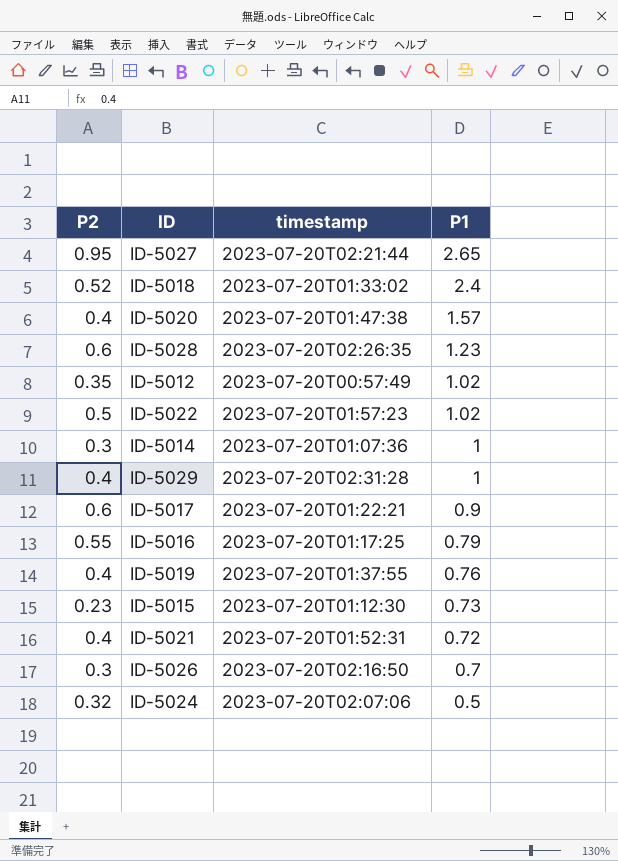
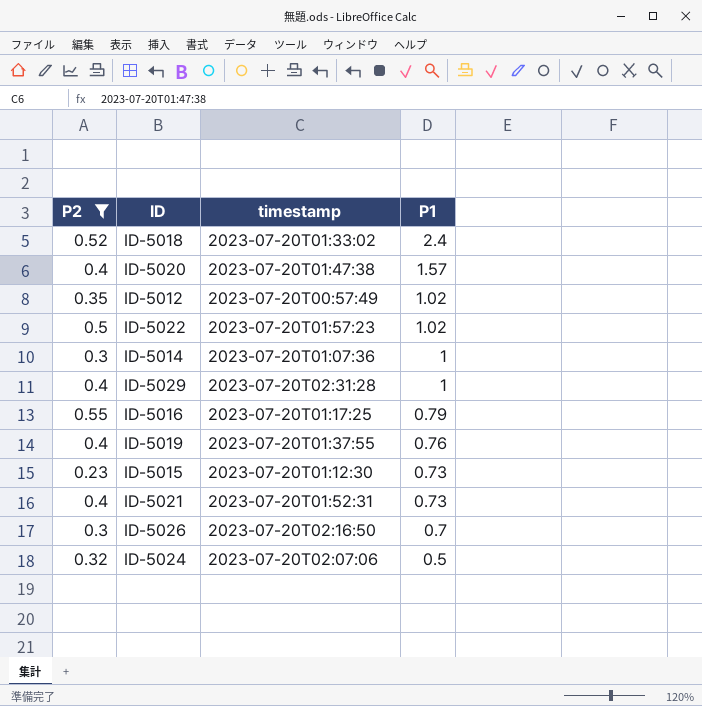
filter: none -> P2 <= 0.55
ID-5021 | P1: 0.72 -> 0.73

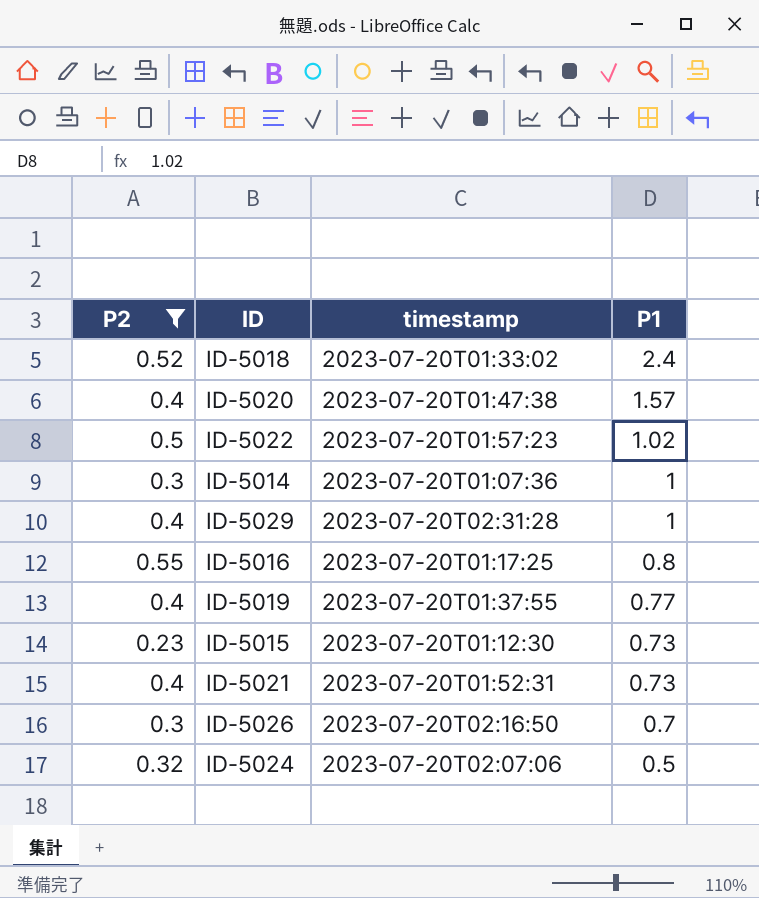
row ID-5012: 0.35 | 2023-07-20T00:57:49 | 1.02 -> none
ID-5016 | P1: 0.79 -> 0.8
ID-5019 | P1: 0.76 -> 0.77

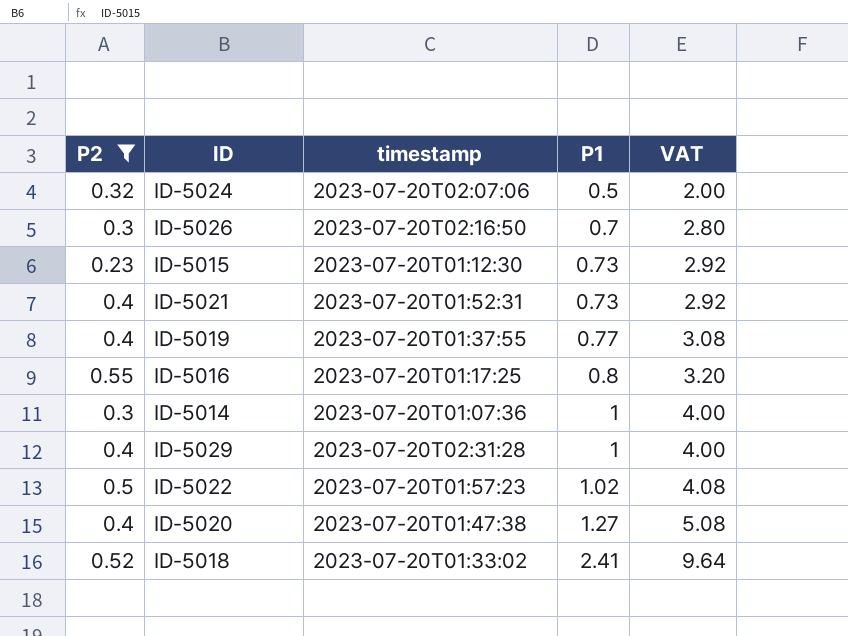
row order: P1 descending -> P1 ascending
column VAT | formula: none -> [P1] * 4
ID-5020 | P1: 1.57 -> 1.27
ID-5018 | P1: 2.4 -> 2.41

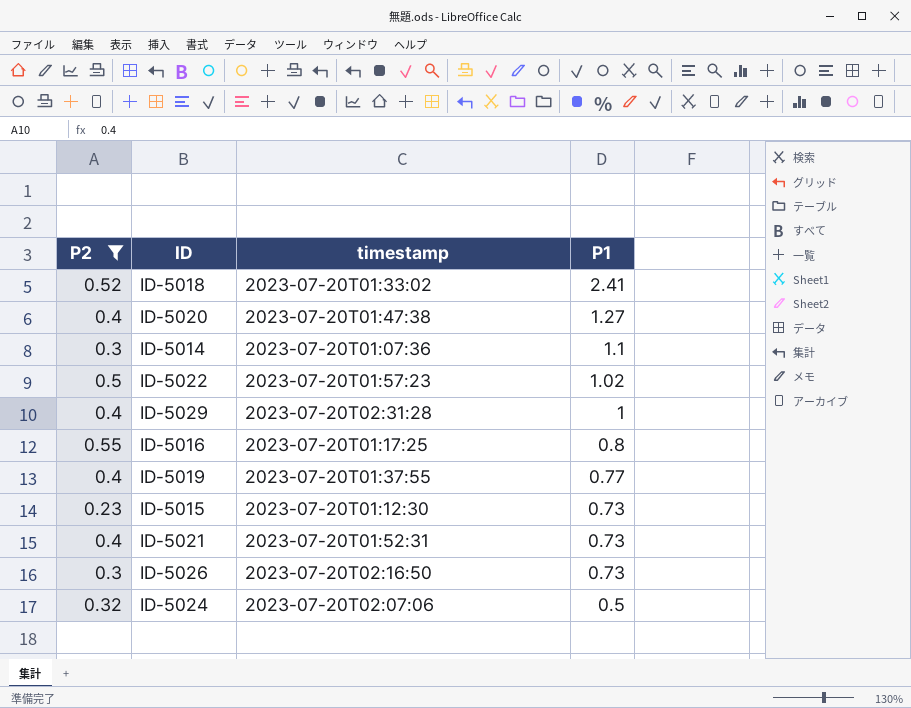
row order: P1 ascending -> P1 descending
column VAT | formula: [P1] * 4 -> none
ID-5014 | P1: 1 -> 1.1
ID-5026 | P1: 0.7 -> 0.73

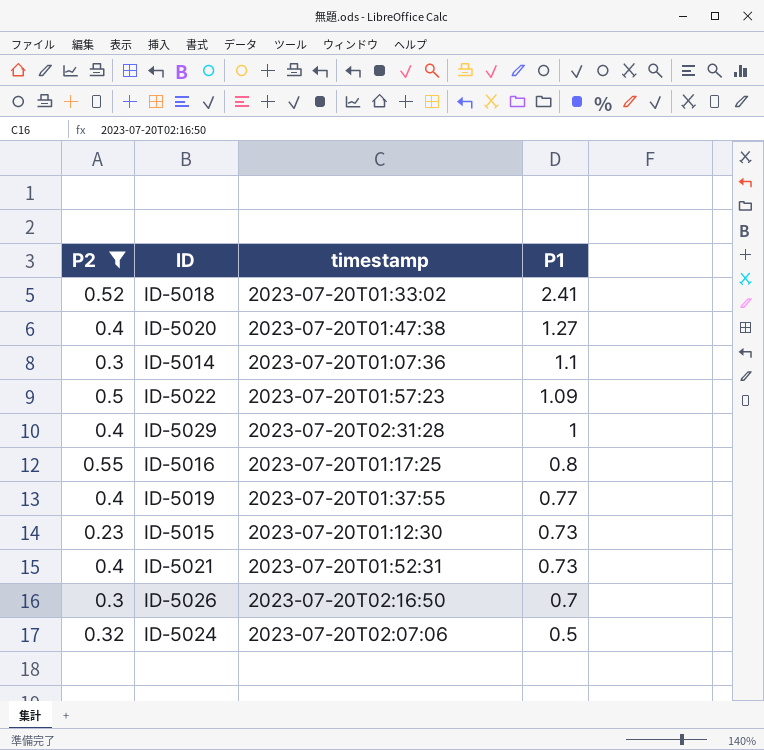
ID-5022 | P1: 1.02 -> 1.09
ID-5026 | P1: 0.73 -> 0.7

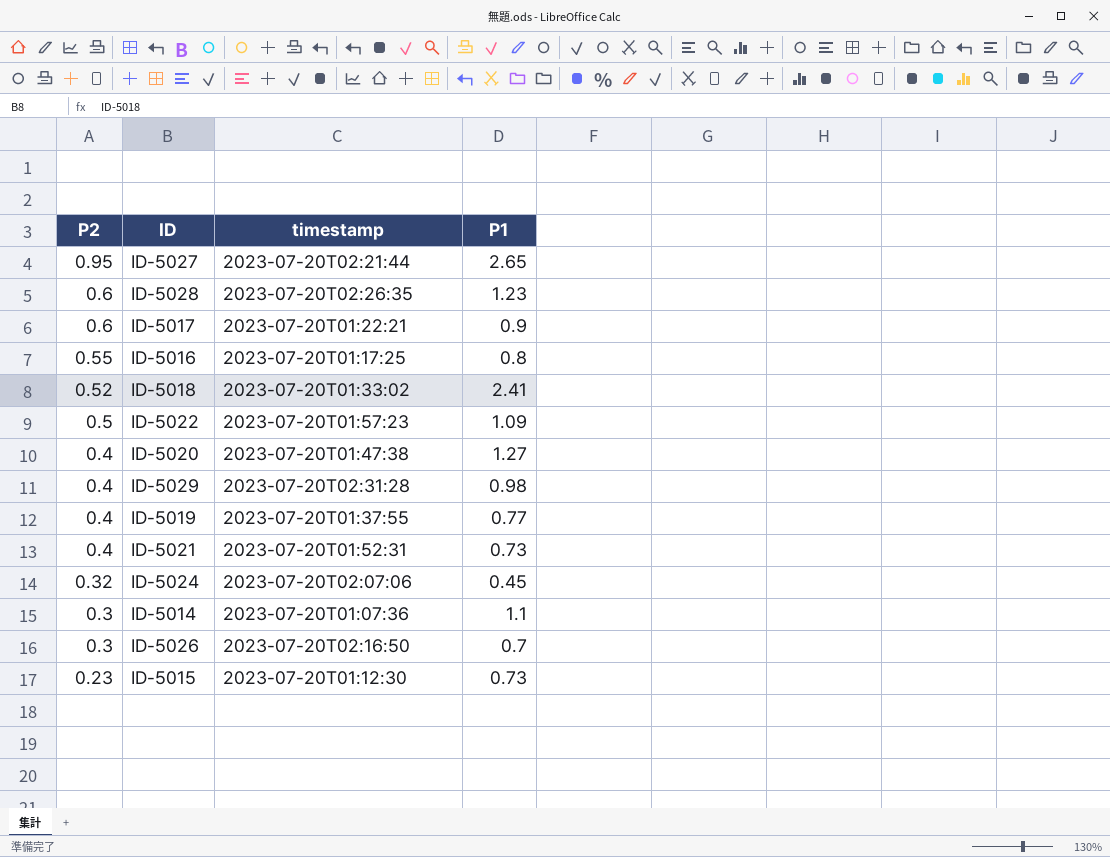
filter: P2 <= 0.55 -> none
row order: P1 descending -> P2 descending
ID-5029 | P1: 1 -> 0.98
ID-5024 | P1: 0.5 -> 0.45

